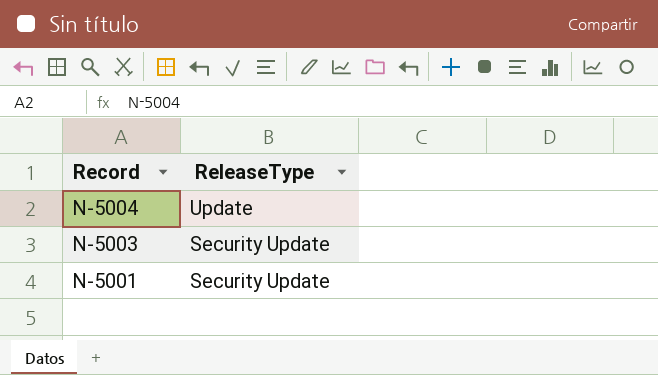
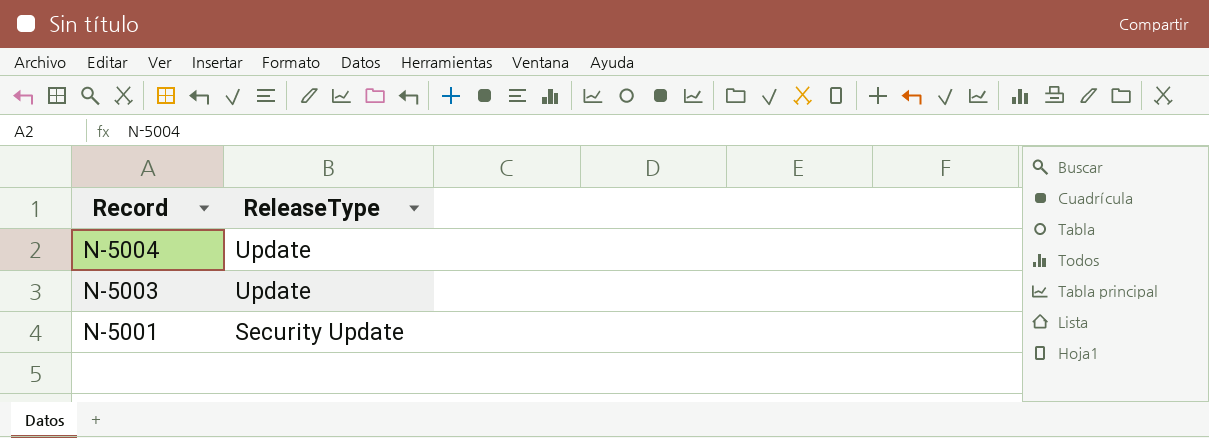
N-5003 | ReleaseType: Security Update -> Update

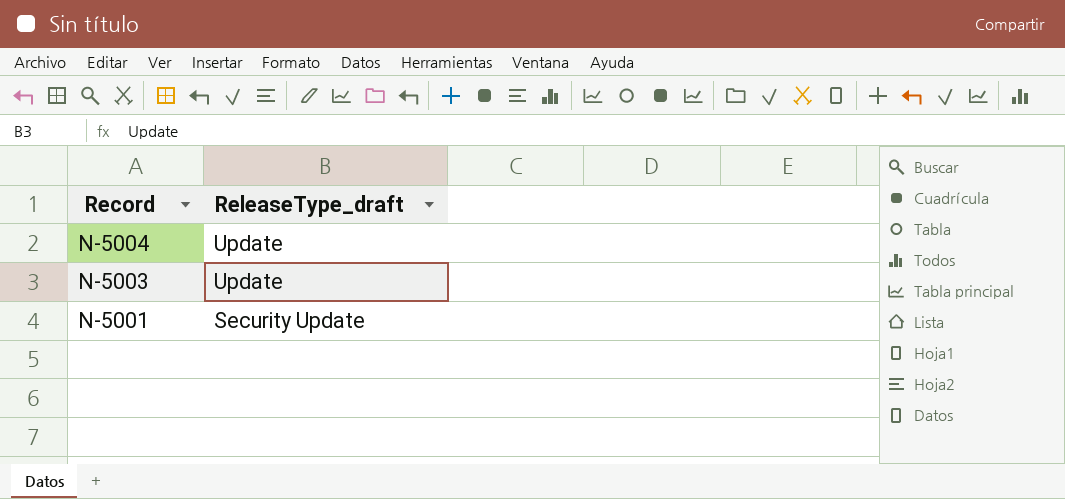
column name: ReleaseType -> ReleaseType_draft

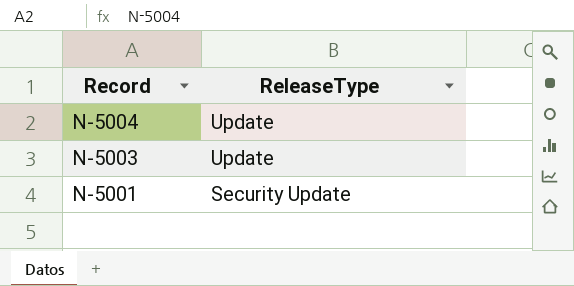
column name: ReleaseType_draft -> ReleaseType

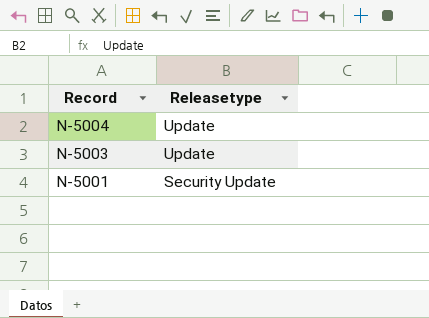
column name: ReleaseType -> Releasetype

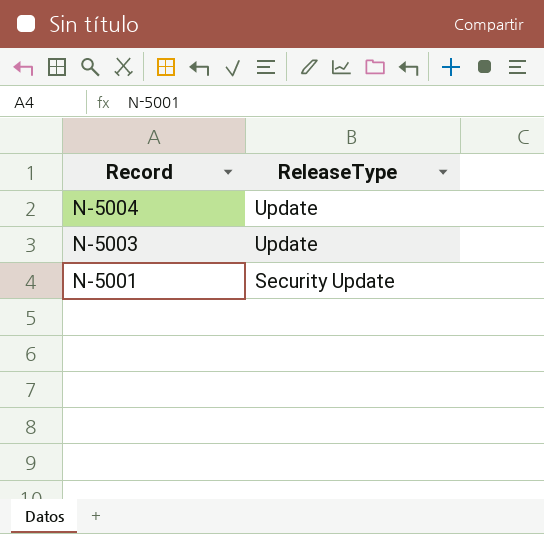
column name: Releasetype -> ReleaseType

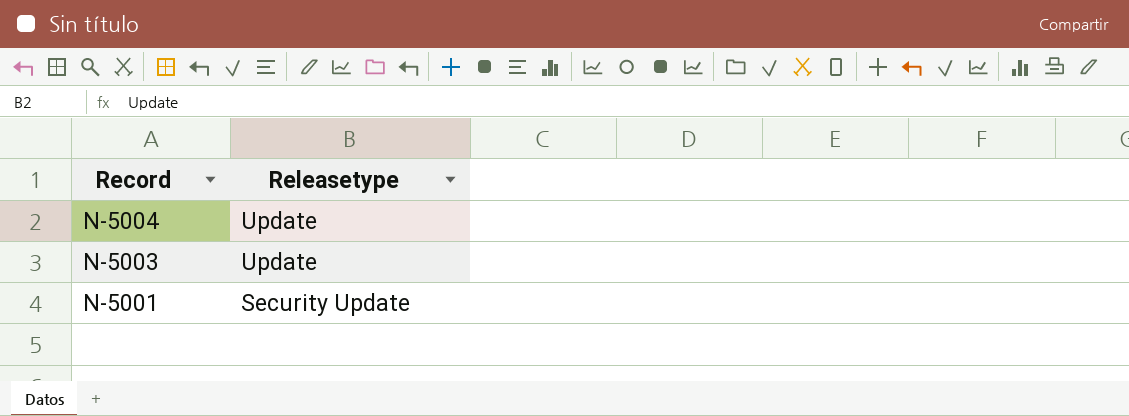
column name: ReleaseType -> Releasetype

